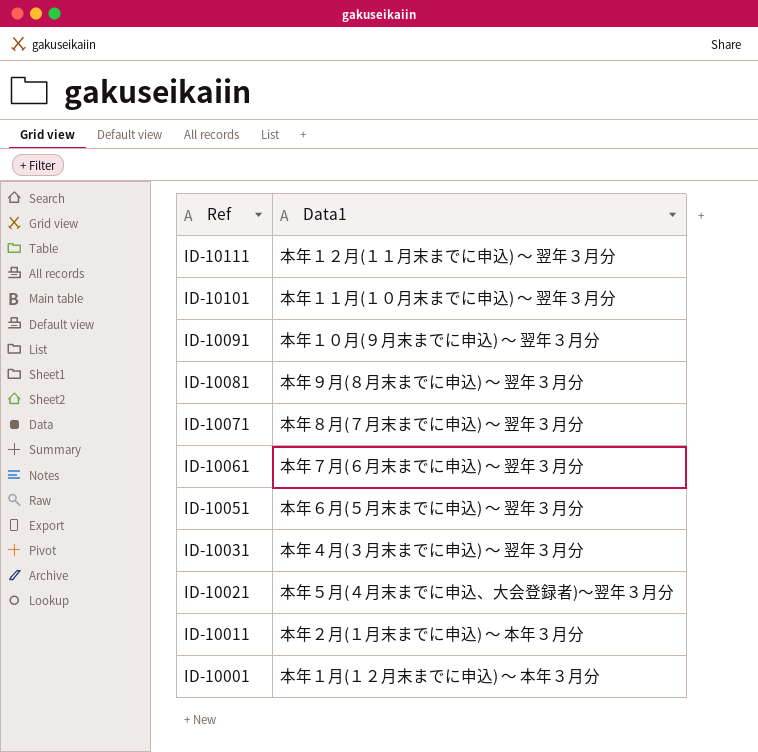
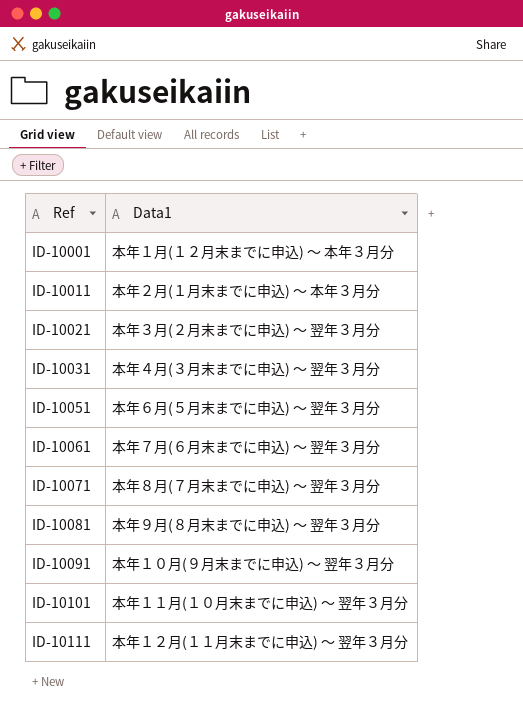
row order: Ref descending -> Ref ascending
ID-10021 | Data1: 本年５月(４月末までに申込、大会登録者)～翌年３月分 -> 本年３月(２月末までに申込) ～ 翌年３月分

